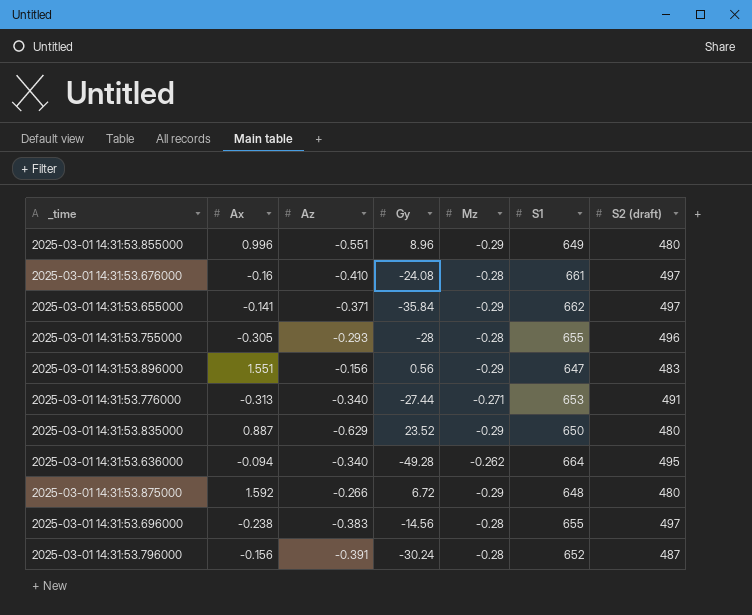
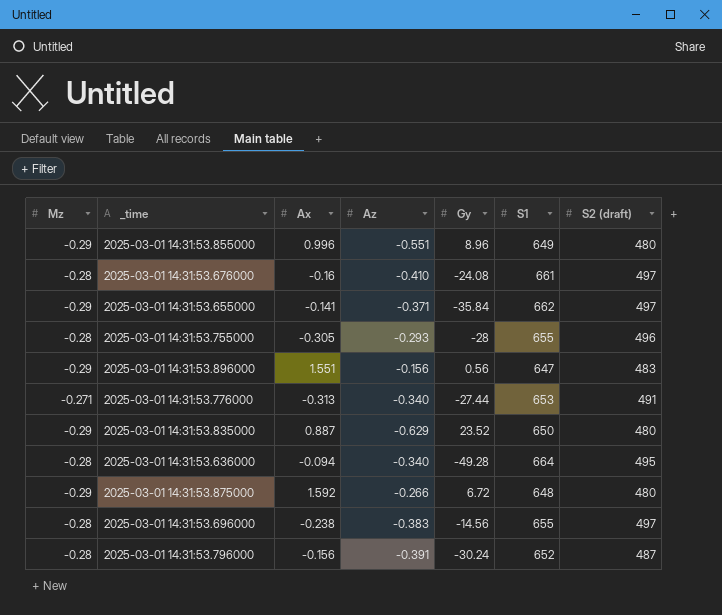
column Mz | position: 5 -> 1
2025-03-01 14:31:53.636000 | Mz: -0.262 -> -0.28

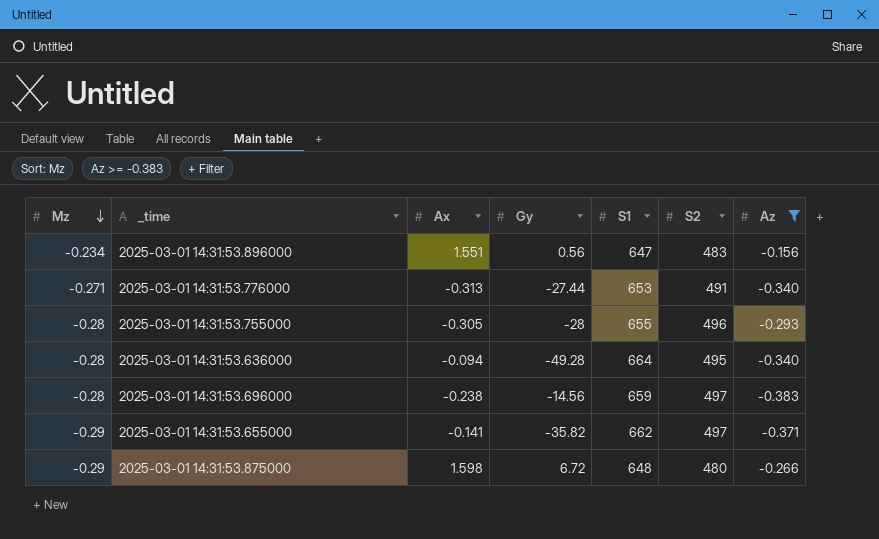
filter: none -> Az >= -0.383
row order: none -> Mz descending
column name: S2 (draft) -> S2
column Az | position: 4 -> 7
2025-03-01 14:31:53.896000 | Mz: -0.29 -> -0.234
2025-03-01 14:31:53.696000 | S1: 655 -> 659
2025-03-01 14:31:53.655000 | Gy: -35.84 -> -35.82
2025-03-01 14:31:53.875000 | Ax: 1.592 -> 1.598

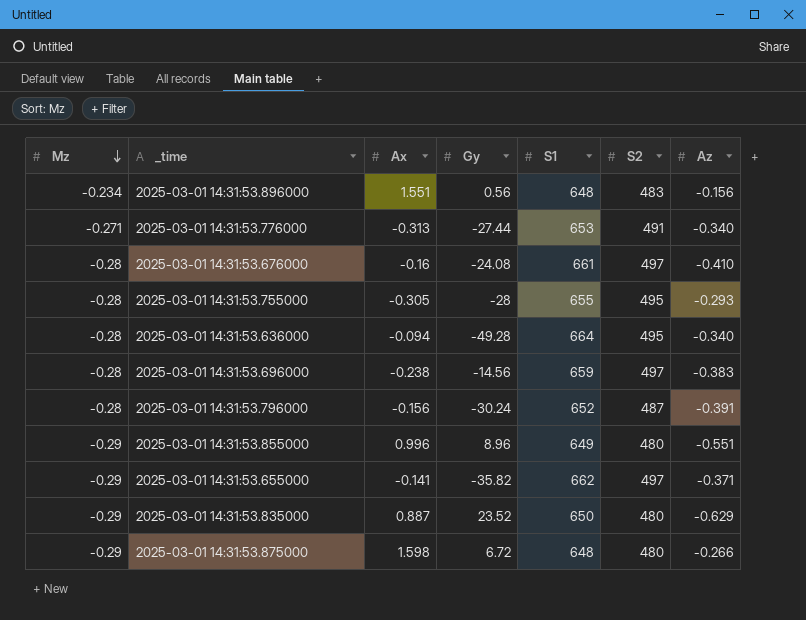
filter: Az >= -0.383 -> none
2025-03-01 14:31:53.896000 | S1: 647 -> 648
2025-03-01 14:31:53.755000 | S2: 496 -> 495

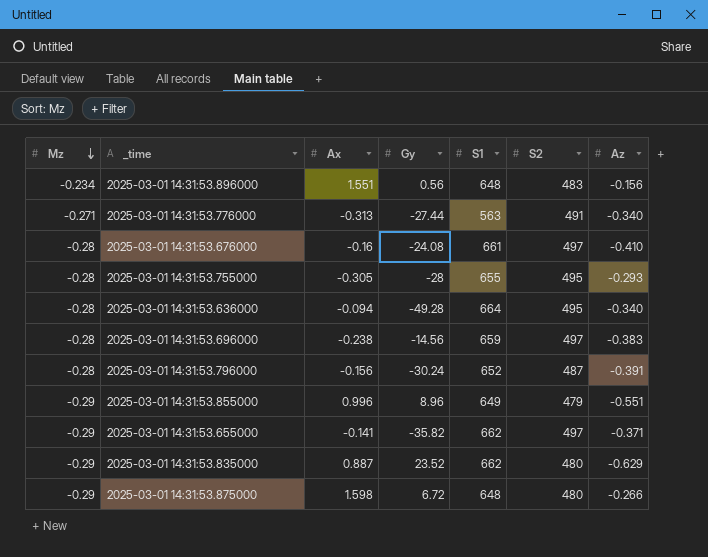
2025-03-01 14:31:53.776000 | S1: 653 -> 563
2025-03-01 14:31:53.855000 | S2: 480 -> 479
2025-03-01 14:31:53.835000 | S1: 650 -> 662

